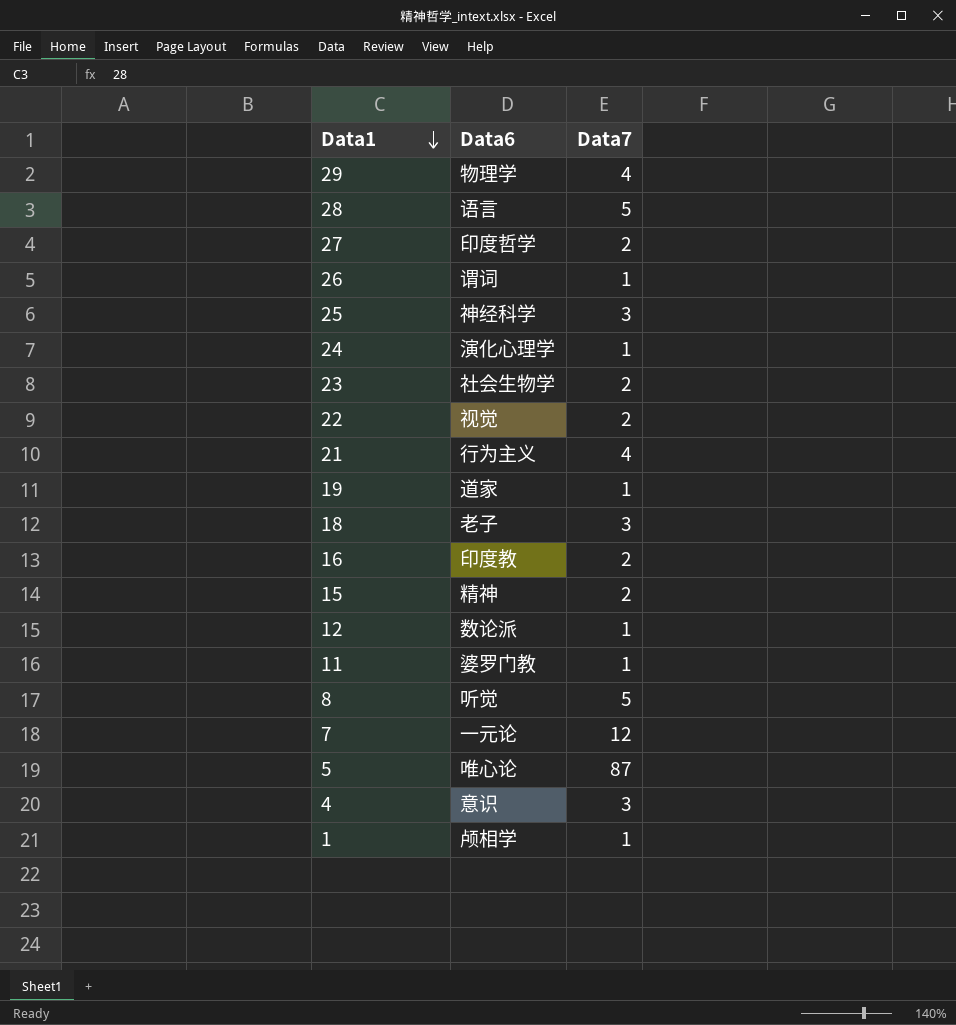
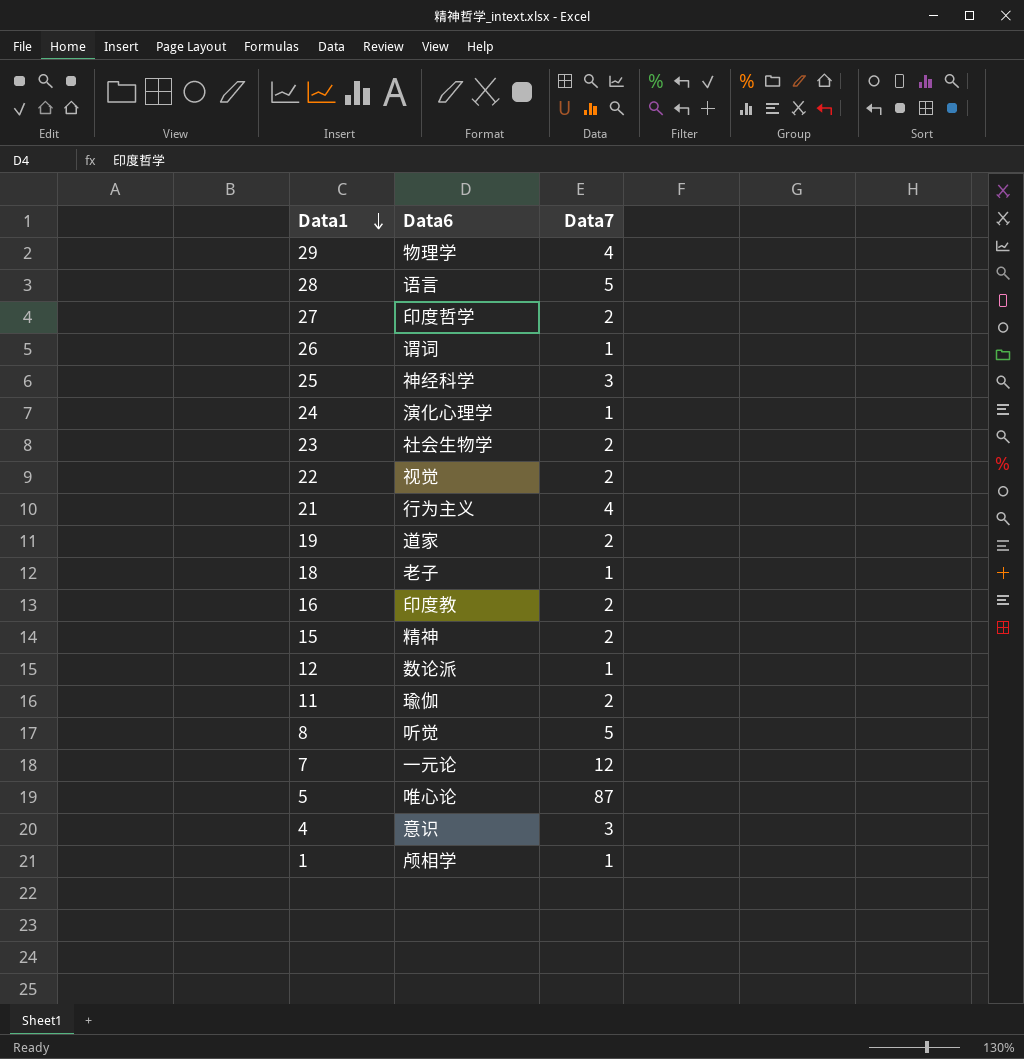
19 | Data7: 1 -> 2
18 | Data7: 3 -> 1
11 | Data6: 婆罗门教 -> 瑜伽
11 | Data7: 1 -> 2

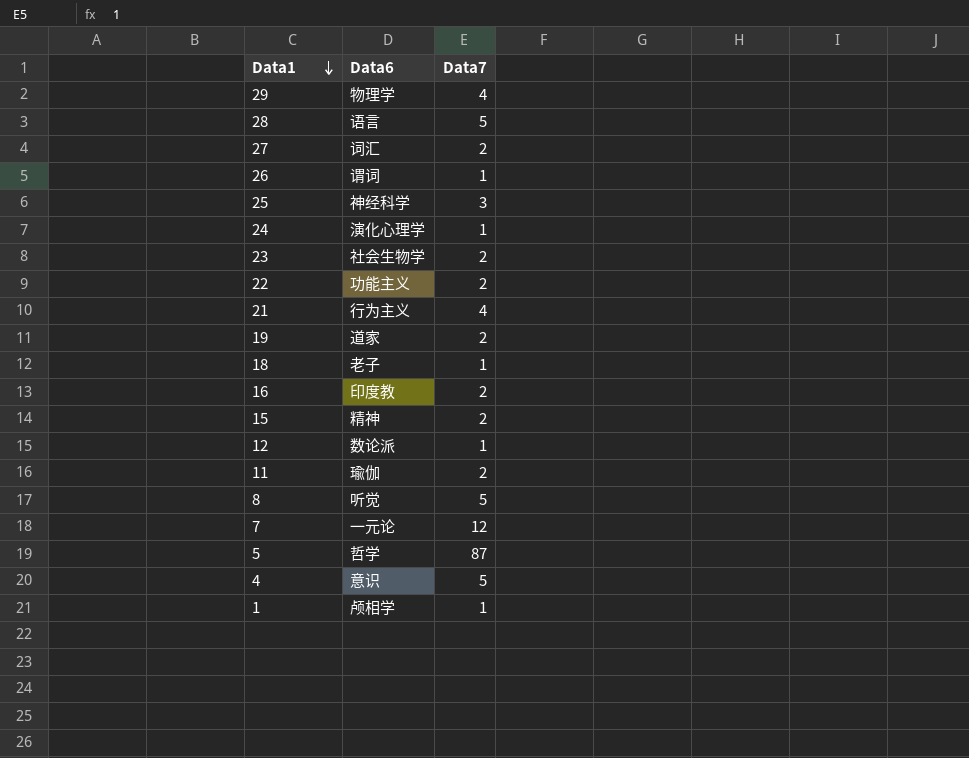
27 | Data6: 印度哲学 -> 词汇
22 | Data6: 视觉 -> 功能主义
5 | Data6: 唯心论 -> 哲学
4 | Data7: 3 -> 5

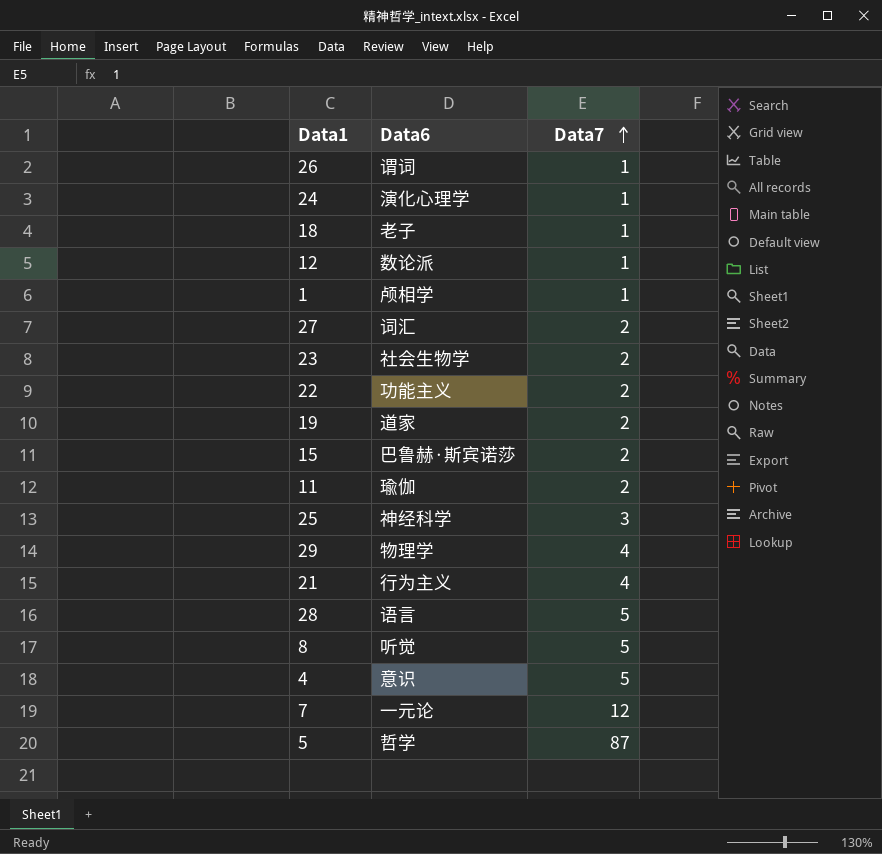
row order: Data1 descending -> Data7 ascending
row 16: 印度教 | 2 -> none
15 | Data6: 精神 -> 巴鲁赫·斯宾诺莎

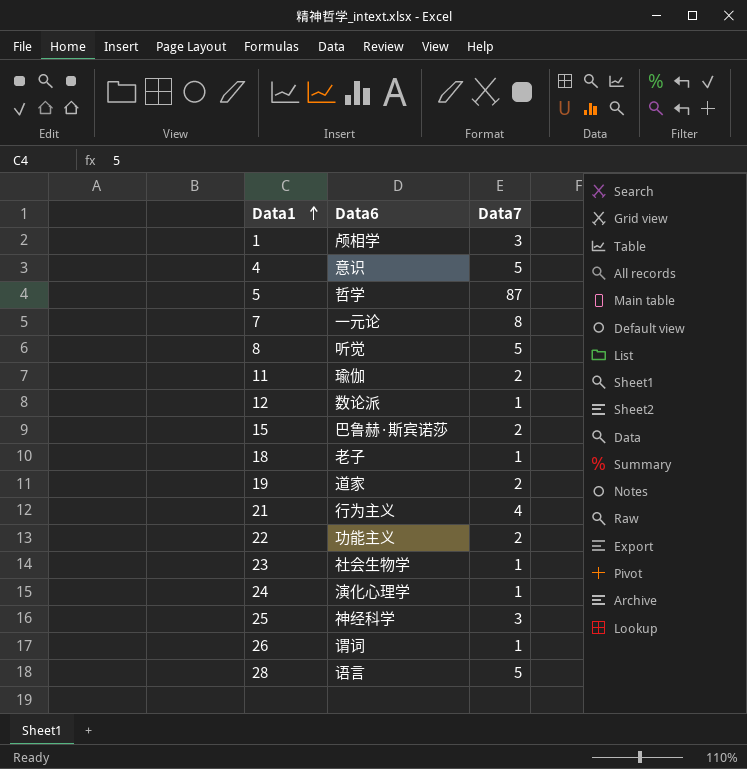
row order: Data7 ascending -> Data1 ascending
row 27: 词汇 | 2 -> none
row 29: 物理学 | 4 -> none
1 | Data7: 1 -> 3
7 | Data7: 12 -> 8
23 | Data7: 2 -> 1

